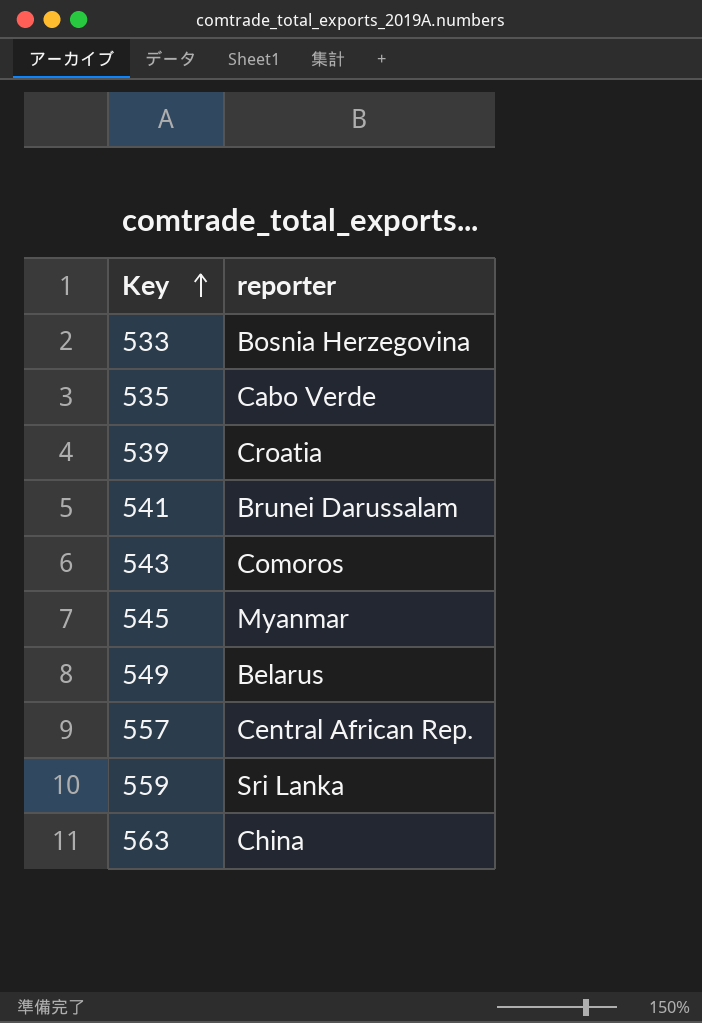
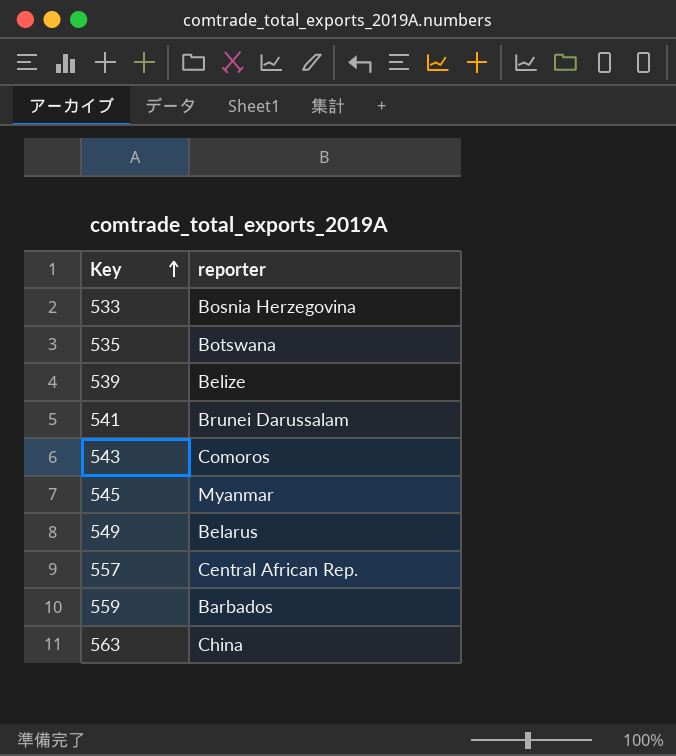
535 | reporter: Cabo Verde -> Botswana
539 | reporter: Croatia -> Belize
559 | reporter: Sri Lanka -> Barbados

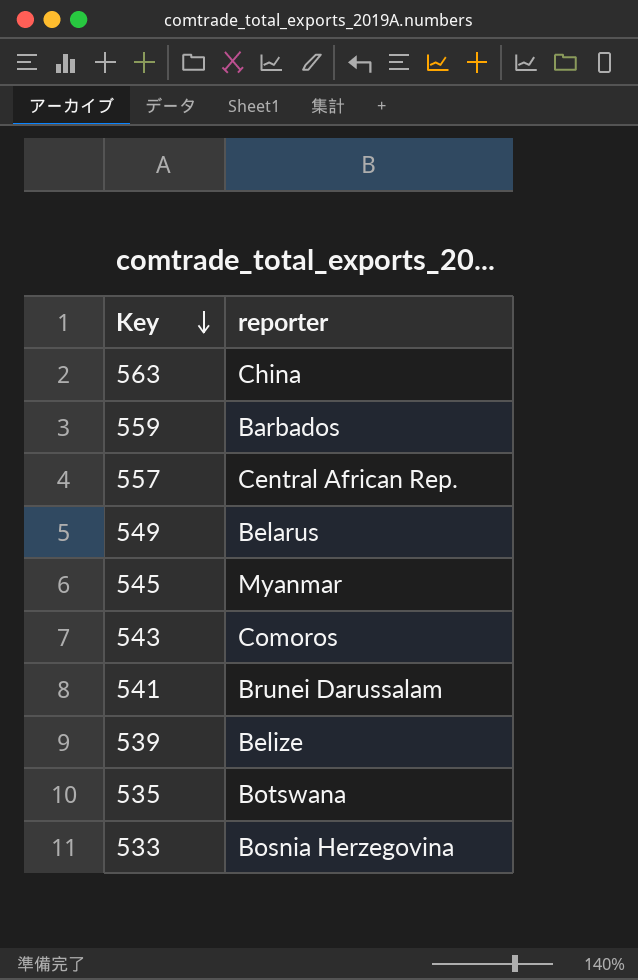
row order: Key ascending -> Key descending

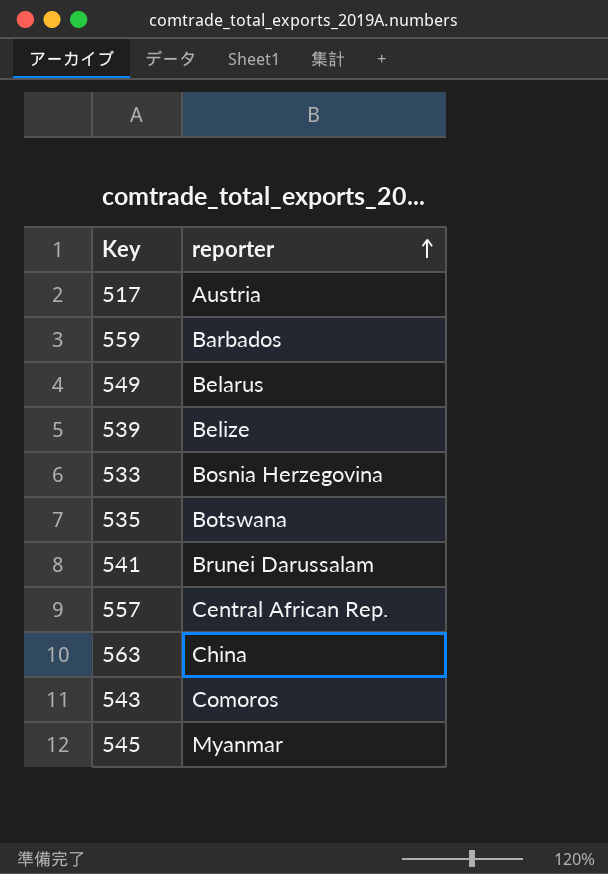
row order: Key descending -> reporter ascending
row 517: none -> Austria

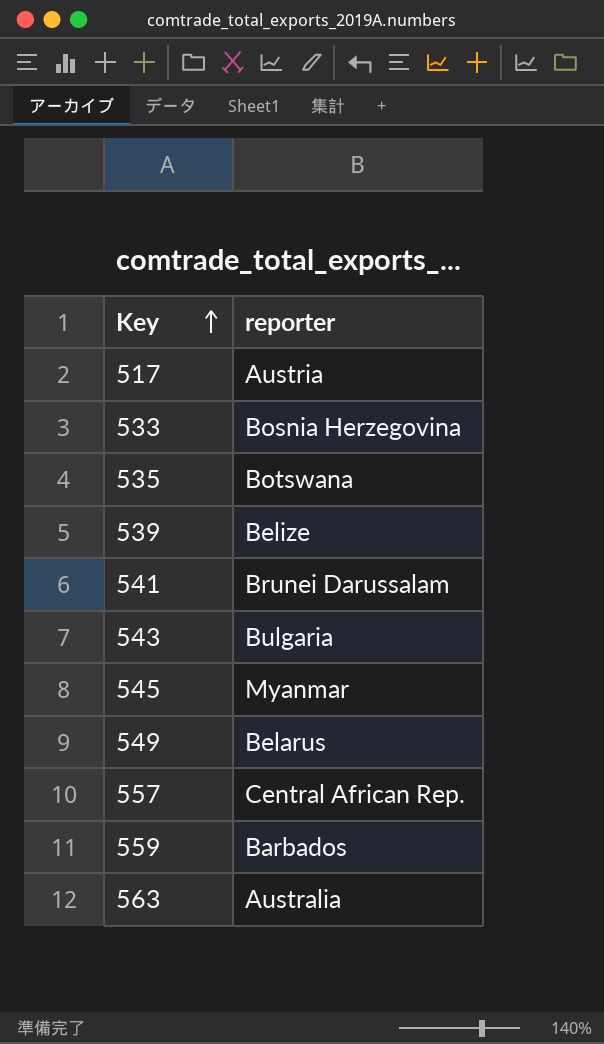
row order: reporter ascending -> Key ascending
543 | reporter: Comoros -> Bulgaria
563 | reporter: China -> Australia

